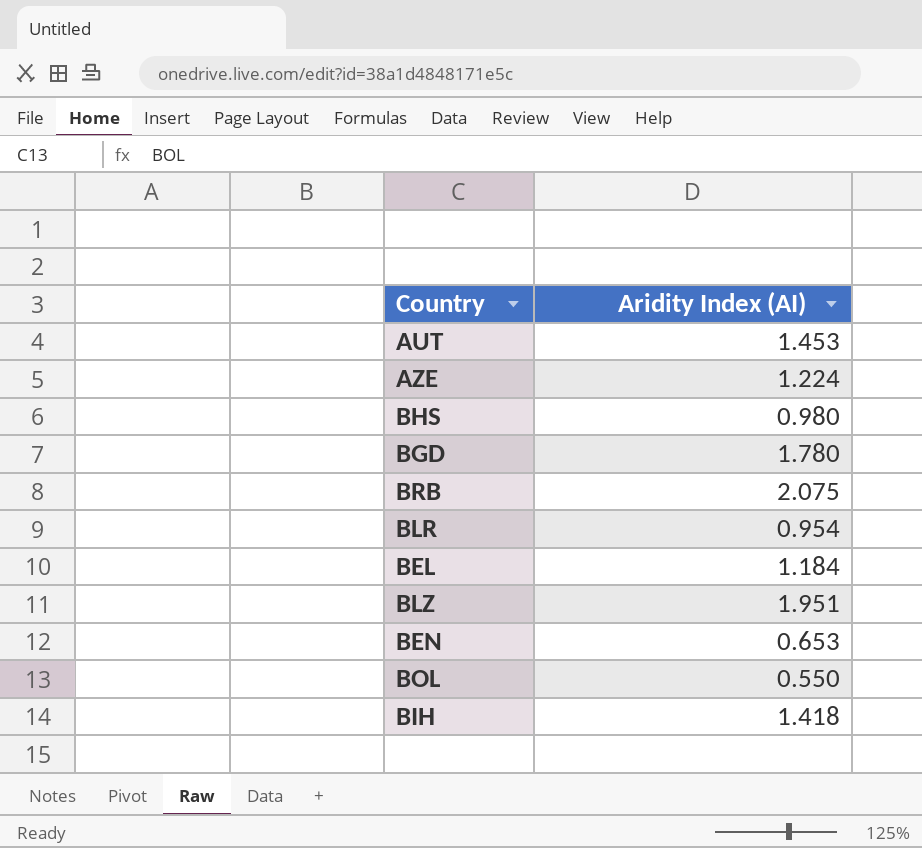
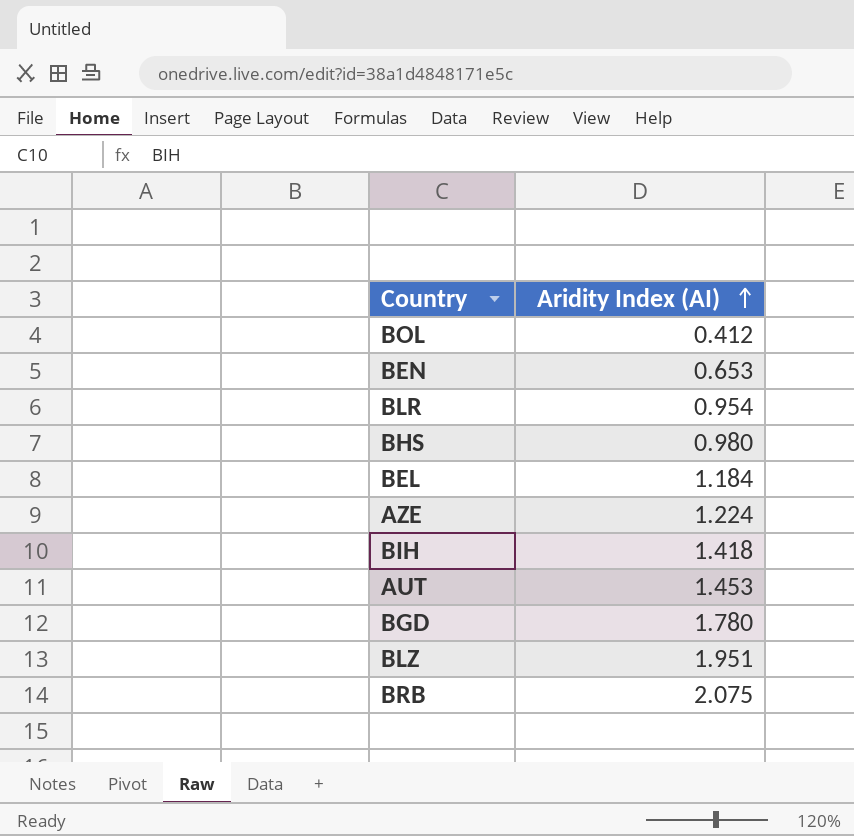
row order: none -> Aridity Index (AI) ascending
BOL | Aridity Index (AI): 0.550 -> 0.412

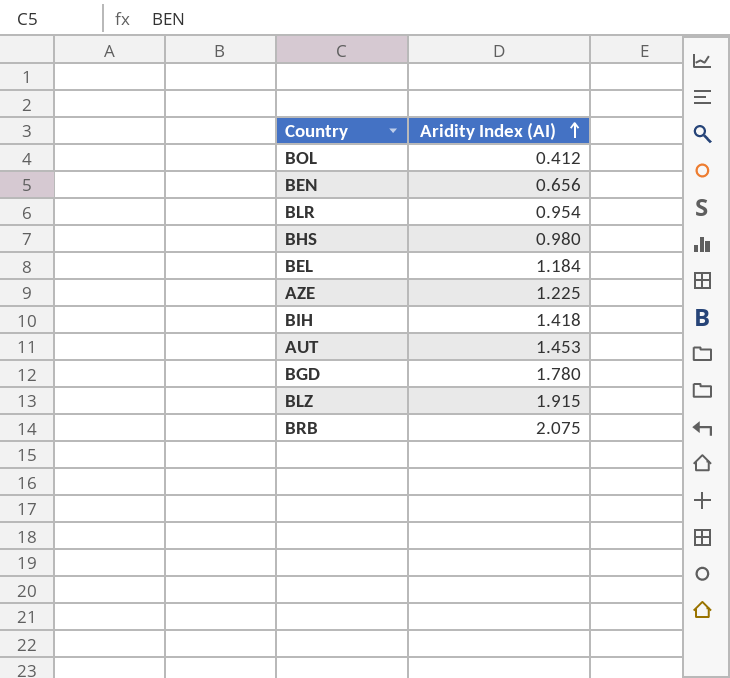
BEN | Aridity Index (AI): 0.653 -> 0.656
AZE | Aridity Index (AI): 1.224 -> 1.225
BLZ | Aridity Index (AI): 1.951 -> 1.915

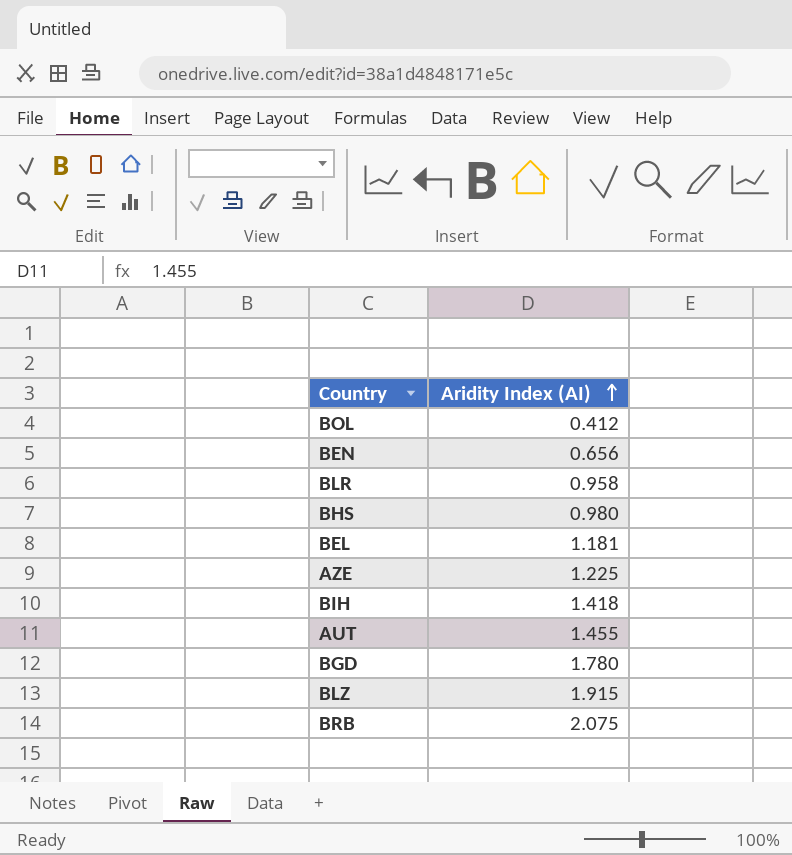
BLR | Aridity Index (AI): 0.954 -> 0.958
BEL | Aridity Index (AI): 1.184 -> 1.181
AUT | Aridity Index (AI): 1.453 -> 1.455

